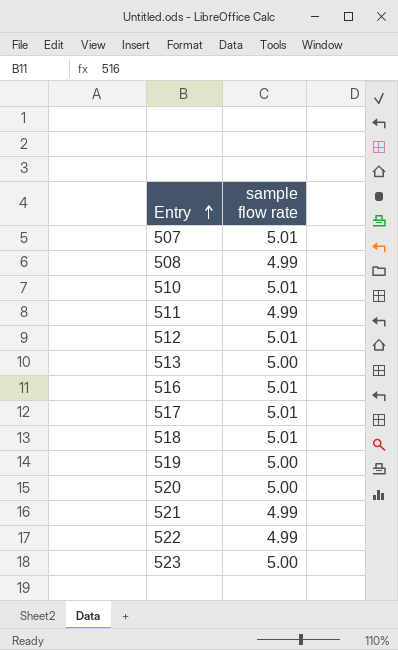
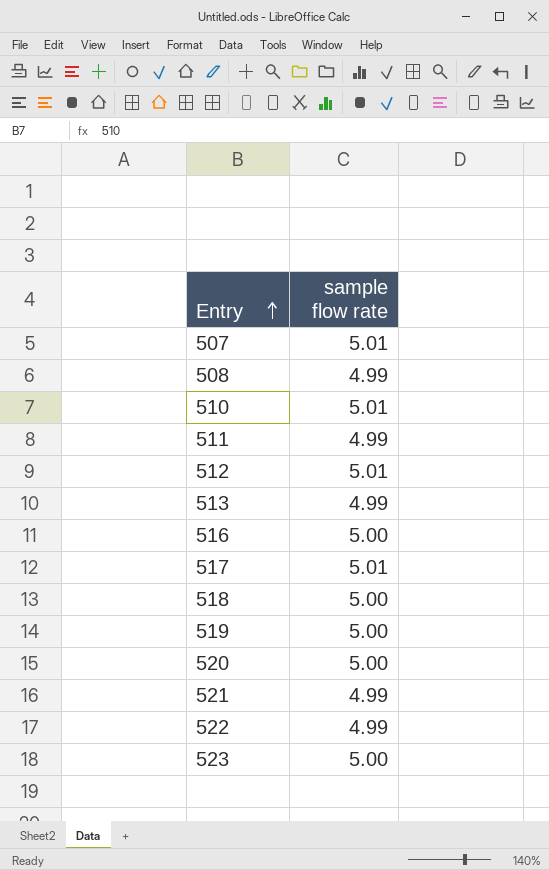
513 | sample flow rate: 5.00 -> 4.99
516 | sample flow rate: 5.01 -> 5.00
518 | sample flow rate: 5.01 -> 5.00

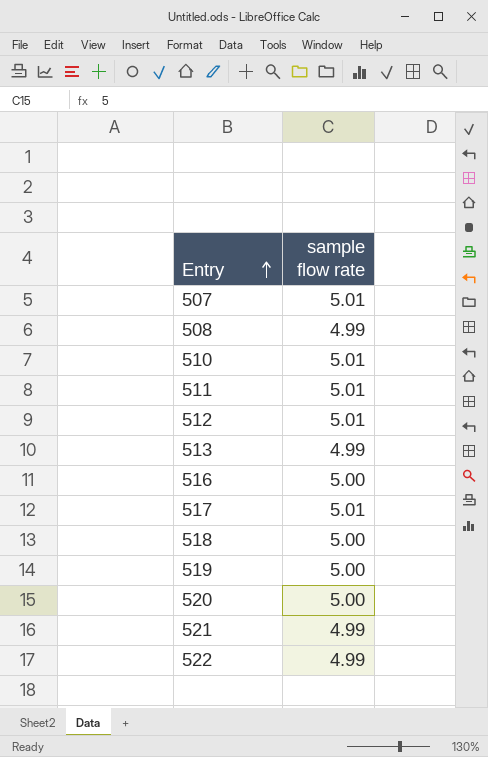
row 523: 5.00 -> none
511 | sample flow rate: 4.99 -> 5.01

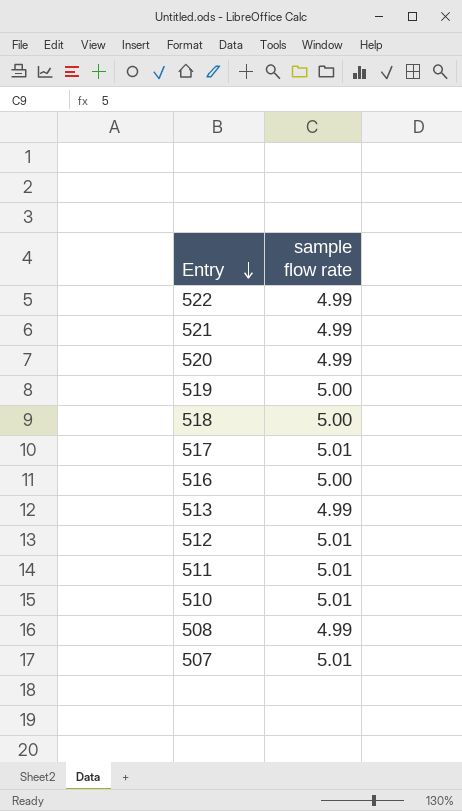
row order: Entry ascending -> Entry descending
520 | sample flow rate: 5.00 -> 4.99

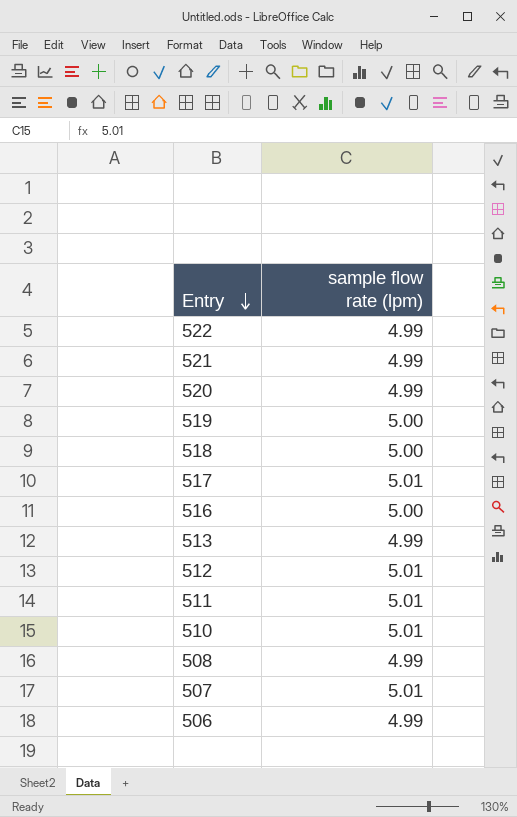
column name: sample flow rate -> sample flow rate (lpm)
row 506: none -> 4.99

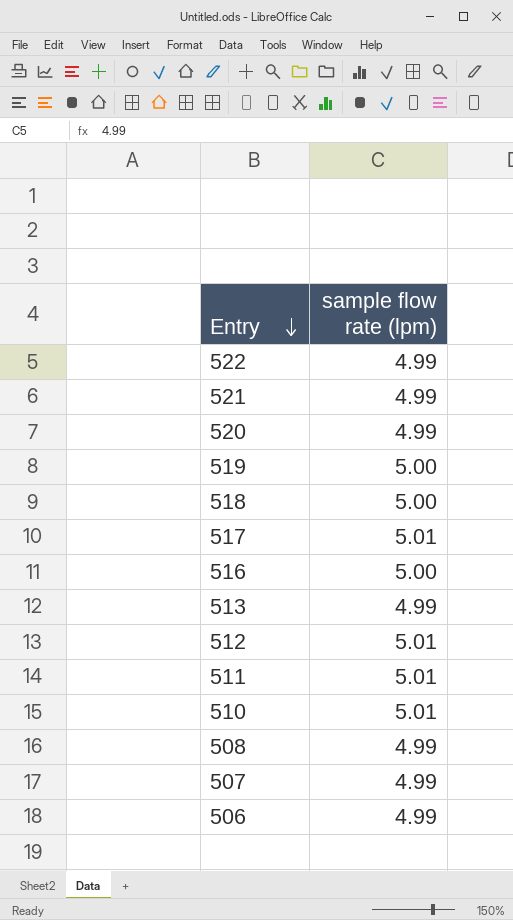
507 | sample flow rate (lpm): 5.01 -> 4.99

